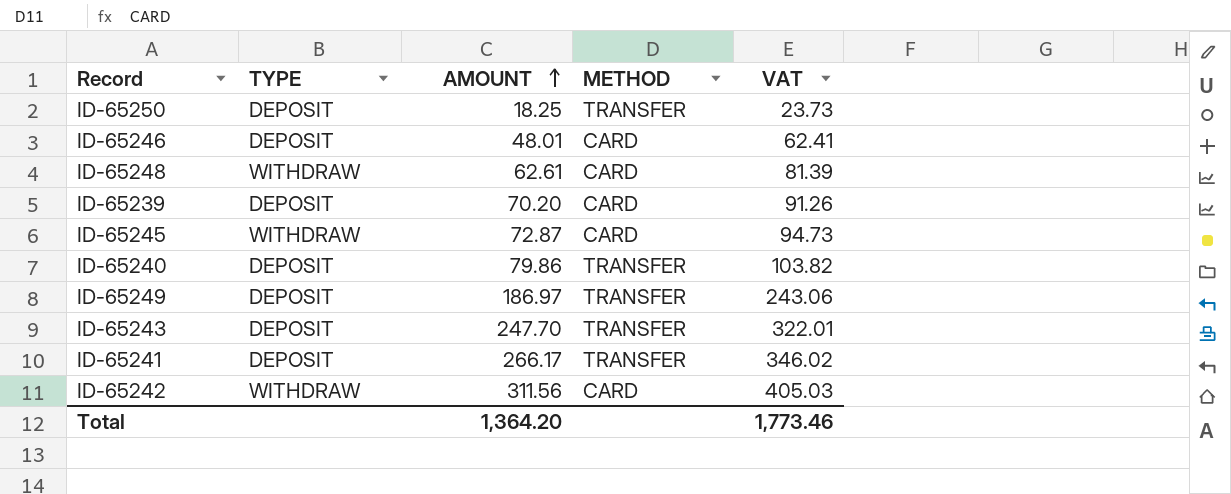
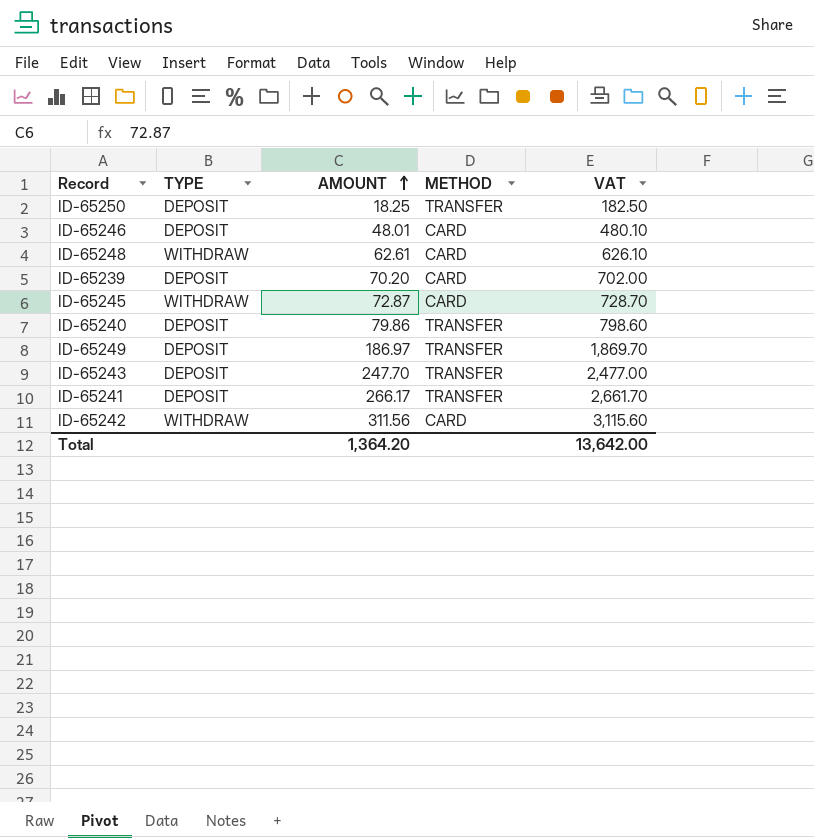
column VAT | formula: [AMOUNT] * 1.3 -> [AMOUNT] * 10
Total | VAT: 1,773.46 -> 13,642.00

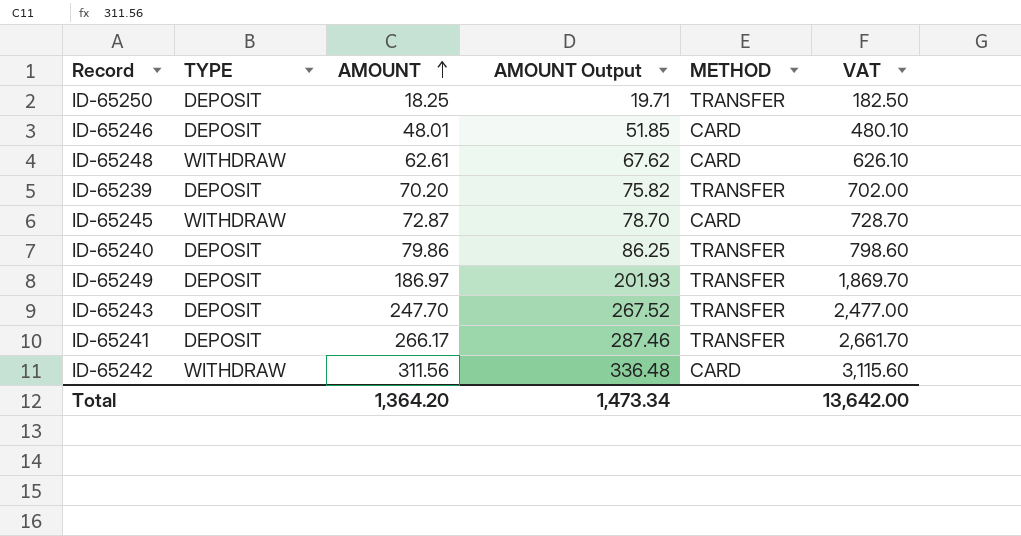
column AMOUNT Output | formula: none -> [AMOUNT] * 1.08
ID-65239 | METHOD: CARD -> TRANSFER

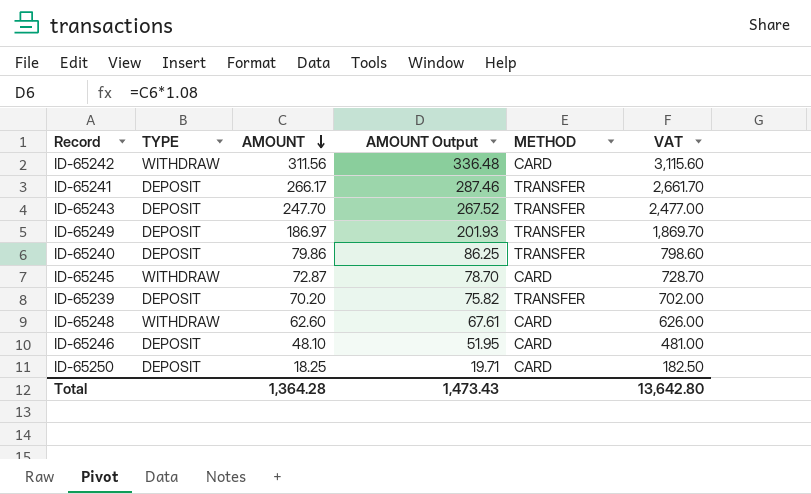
row order: AMOUNT ascending -> AMOUNT descending
ID-65248 | AMOUNT: 62.61 -> 62.60
ID-65248 | AMOUNT Output: 67.62 -> 67.61
ID-65248 | VAT: 626.10 -> 626.00
ID-65246 | AMOUNT: 48.01 -> 48.10
ID-65246 | AMOUNT Output: 51.85 -> 51.95
ID-65246 | VAT: 480.10 -> 481.00
ID-65250 | METHOD: TRANSFER -> CARD
Total | AMOUNT: 1,364.20 -> 1,364.28
Total | AMOUNT Output: 1,473.34 -> 1,473.43
Total | VAT: 13,642.00 -> 13,642.80

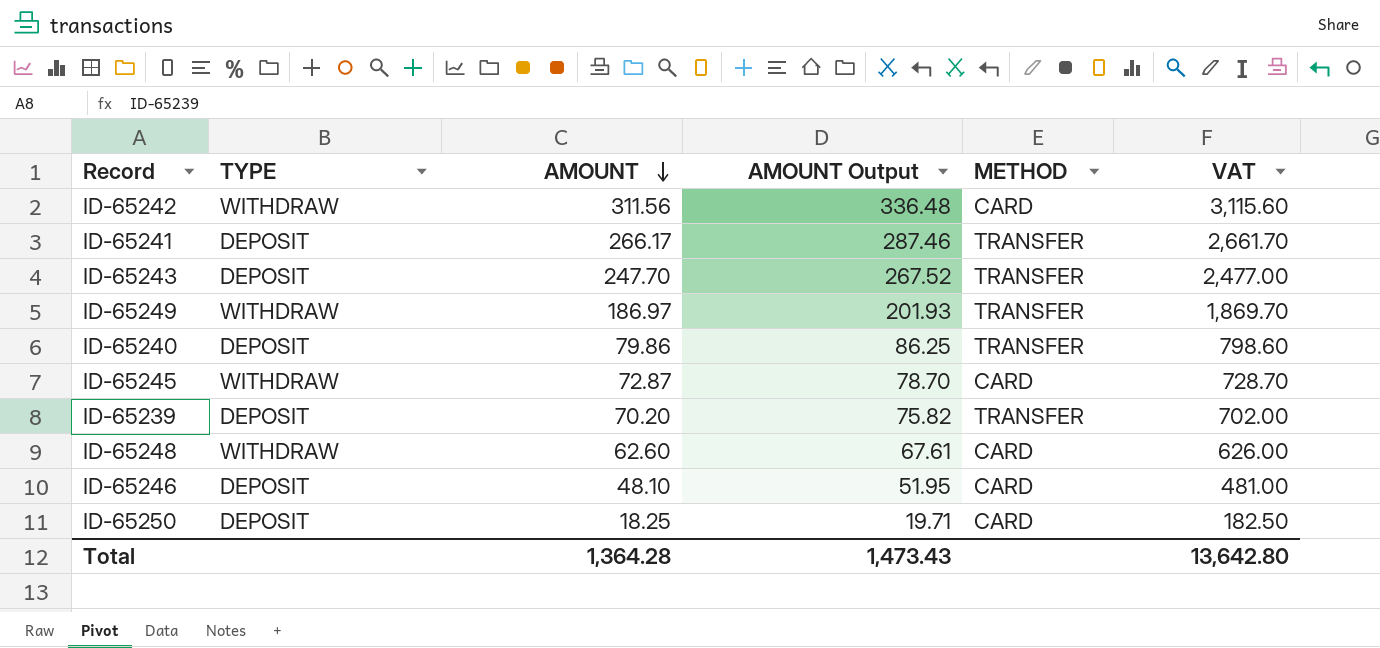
ID-65249 | TYPE: DEPOSIT -> WITHDRAW

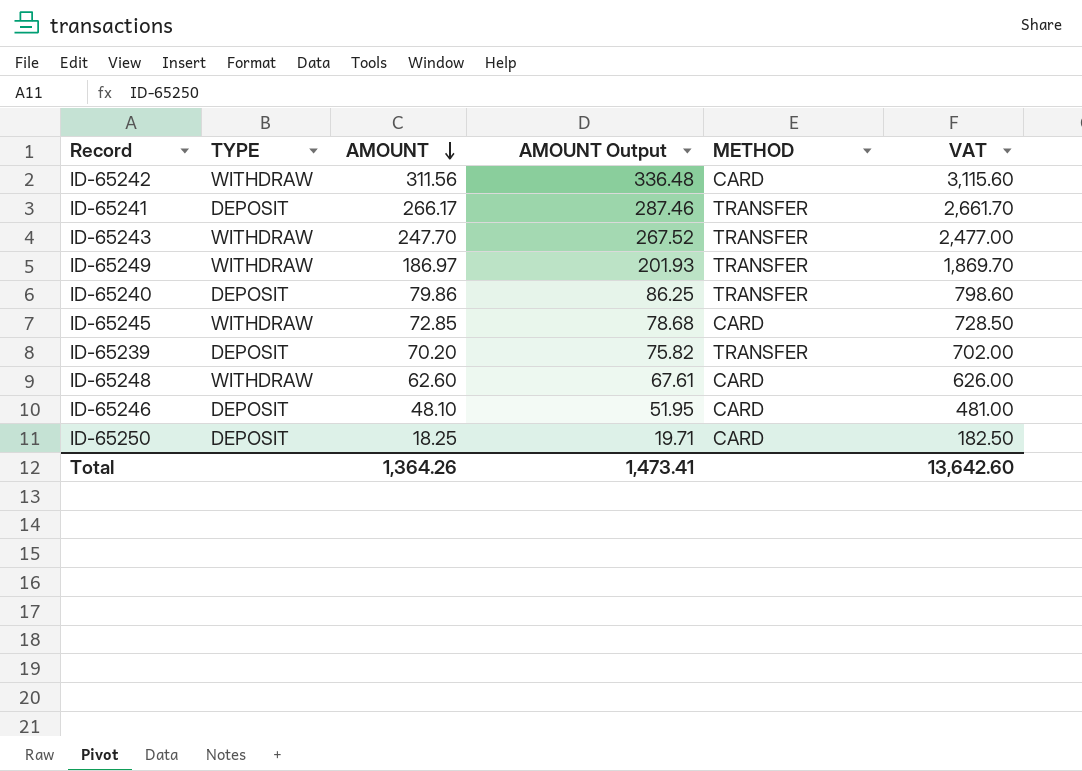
ID-65243 | TYPE: DEPOSIT -> WITHDRAW
ID-65245 | AMOUNT: 72.87 -> 72.85
ID-65245 | AMOUNT Output: 78.70 -> 78.68
ID-65245 | VAT: 728.70 -> 728.50
Total | AMOUNT: 1,364.28 -> 1,364.26
Total | AMOUNT Output: 1,473.43 -> 1,473.41
Total | VAT: 13,642.80 -> 13,642.60

